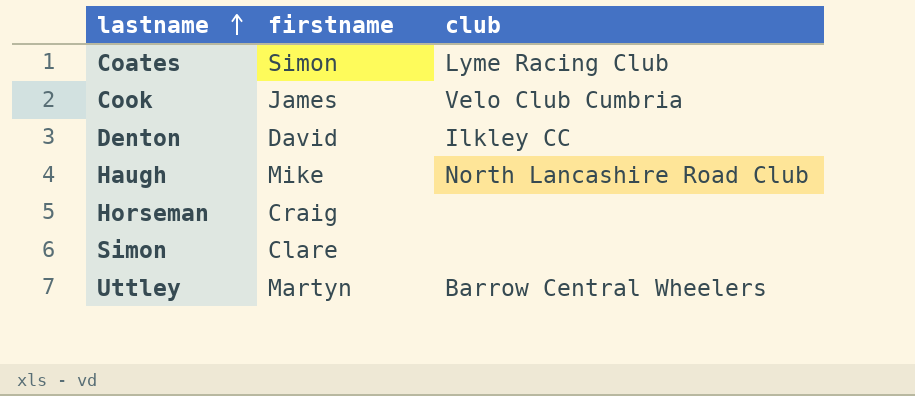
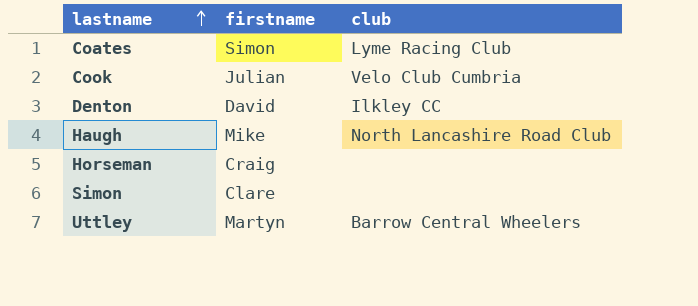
Cook | firstname: James -> Julian

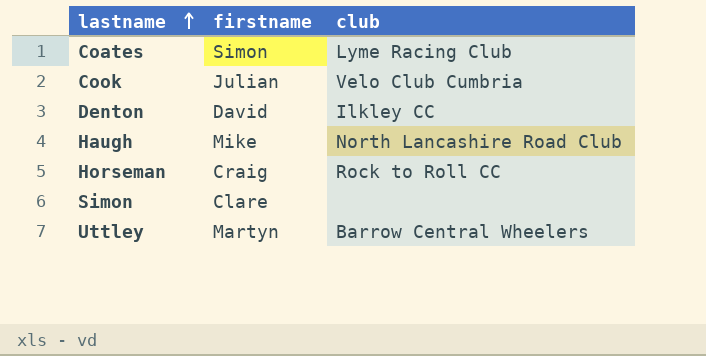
Horseman | club: none -> Rock to Roll CC

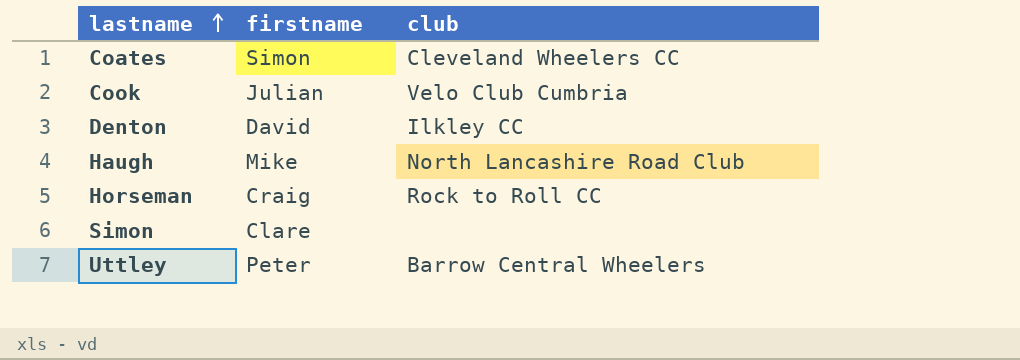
Coates | club: Lyme Racing Club -> Cleveland Wheelers CC
Uttley | firstname: Martyn -> Peter

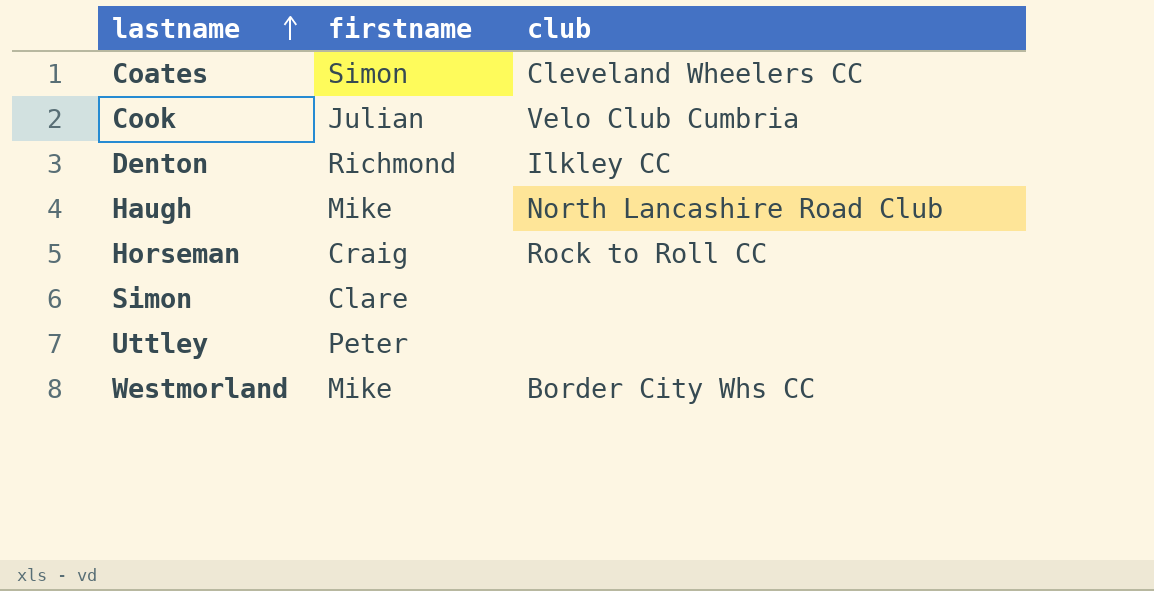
Denton | firstname: David -> Richmond
Uttley | club: Barrow Central Wheelers -> none
row Westmorland: none -> Mike | Border City Whs CC

